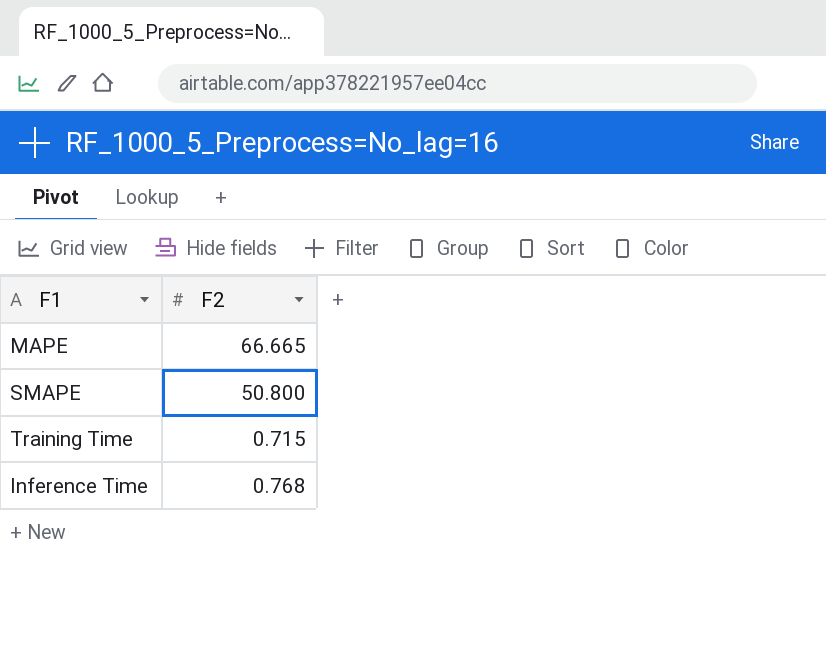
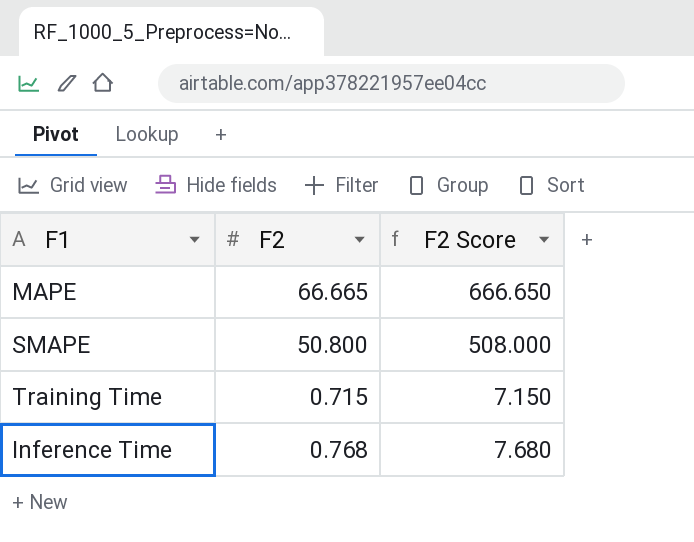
column F2 Score | formula: none -> [F2] * 10

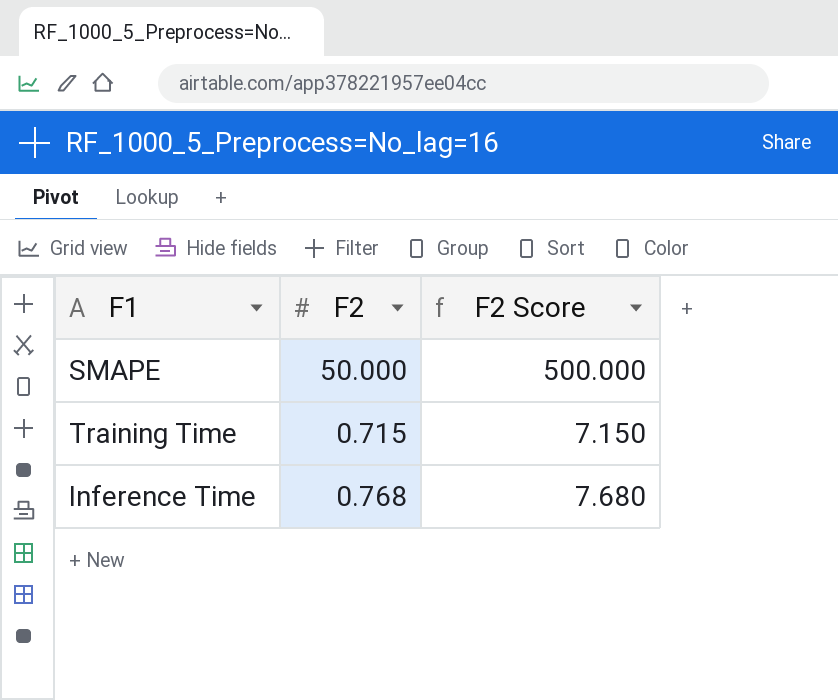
row MAPE: 66.665 | 666.650 -> none
SMAPE | F2: 50.800 -> 50.000
SMAPE | F2 Score: 508.000 -> 500.000

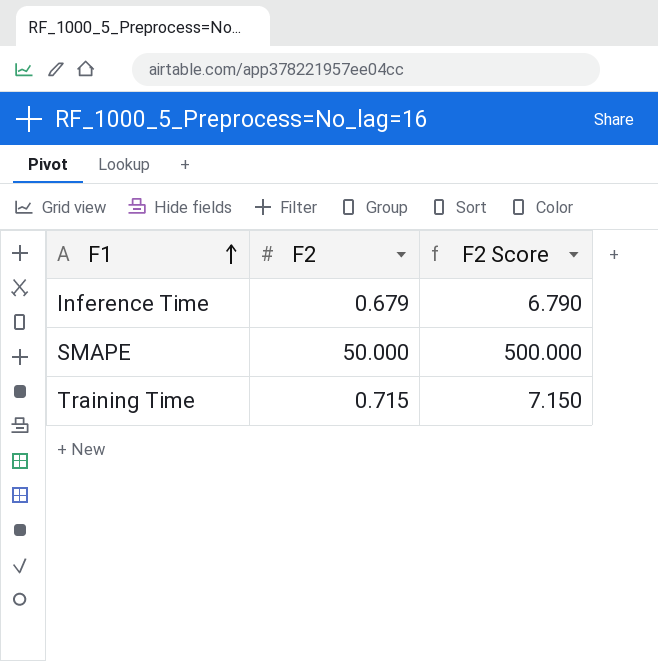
row order: none -> F1 ascending
Inference Time | F2: 0.768 -> 0.679
Inference Time | F2 Score: 7.680 -> 6.790

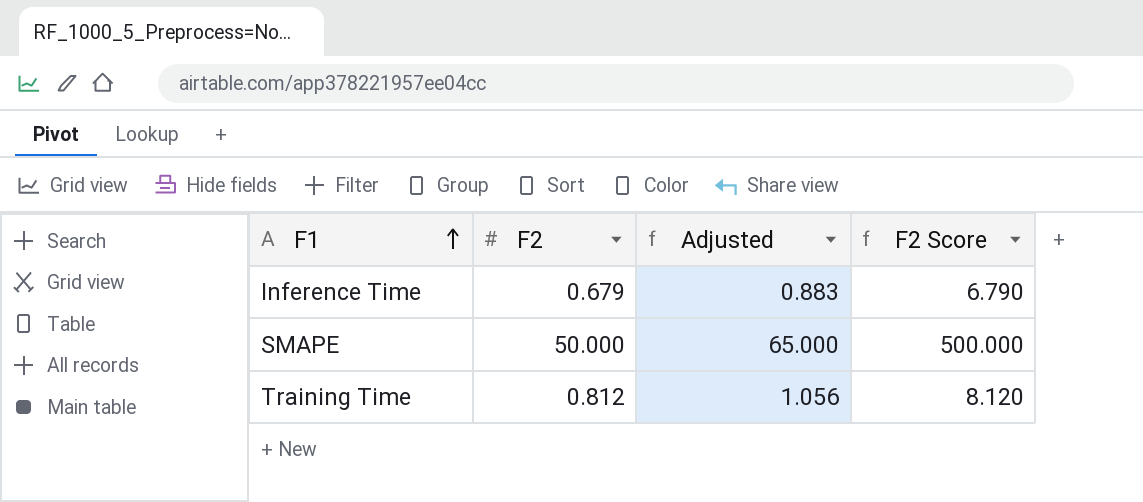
column Adjusted | formula: none -> [F2] * 1.3
Training Time | F2: 0.715 -> 0.812
Training Time | F2 Score: 7.150 -> 8.120

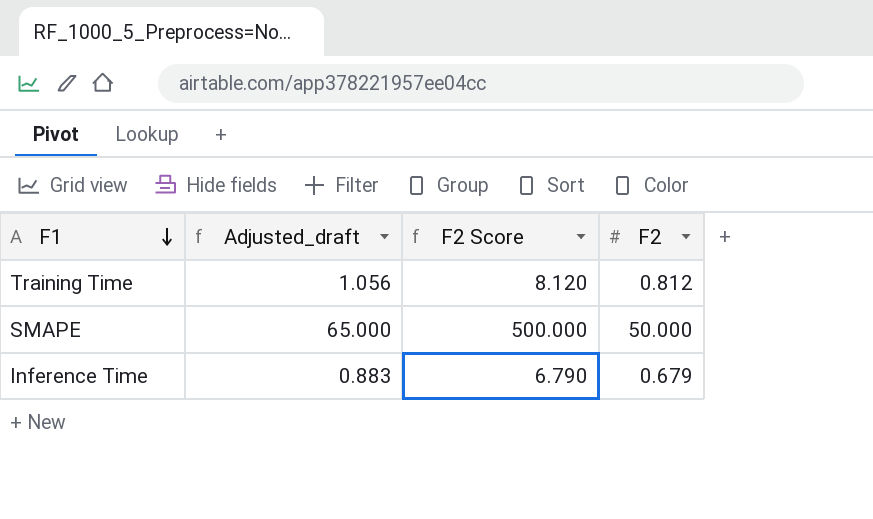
row order: F1 ascending -> F1 descending
column name: Adjusted -> Adjusted_draft
column F2 | position: 2 -> 4

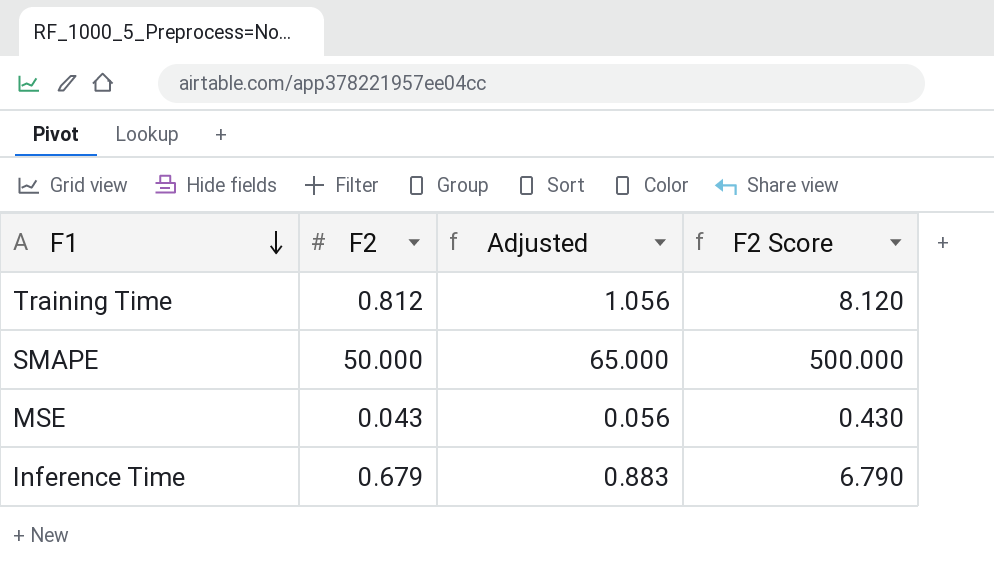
column F2 | position: 4 -> 2
column name: Adjusted_draft -> Adjusted
row MSE: none -> 0.043 | 0.056 | 0.430

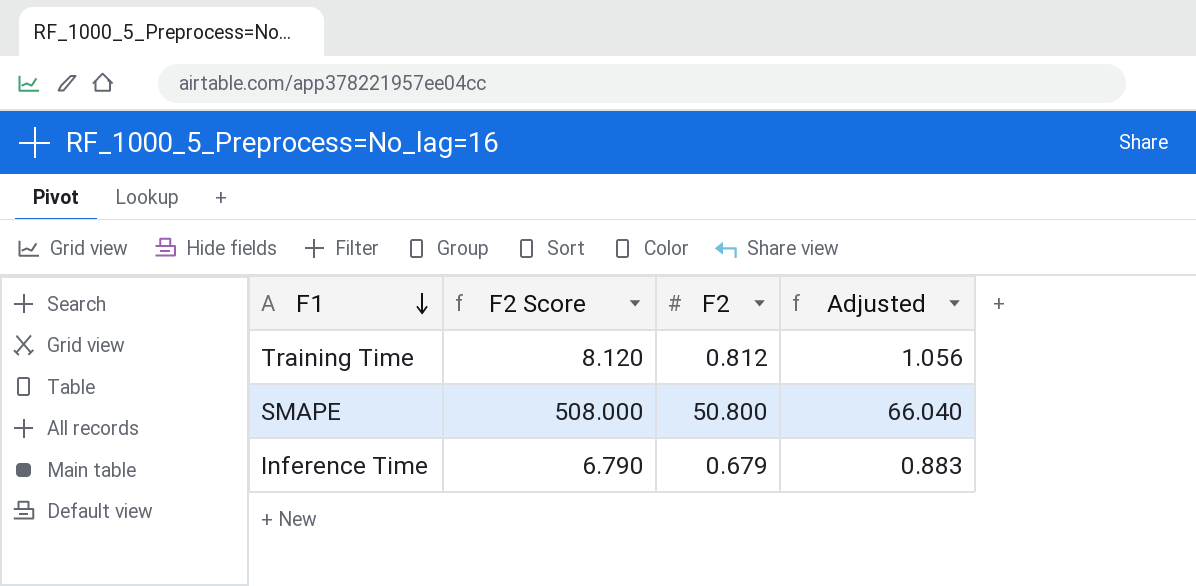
column F2 Score | position: 4 -> 2
row MSE: 0.043 | 0.056 | 0.430 -> none
SMAPE | F2 Score: 500.000 -> 508.000
SMAPE | F2: 50.000 -> 50.800
SMAPE | Adjusted: 65.000 -> 66.040

